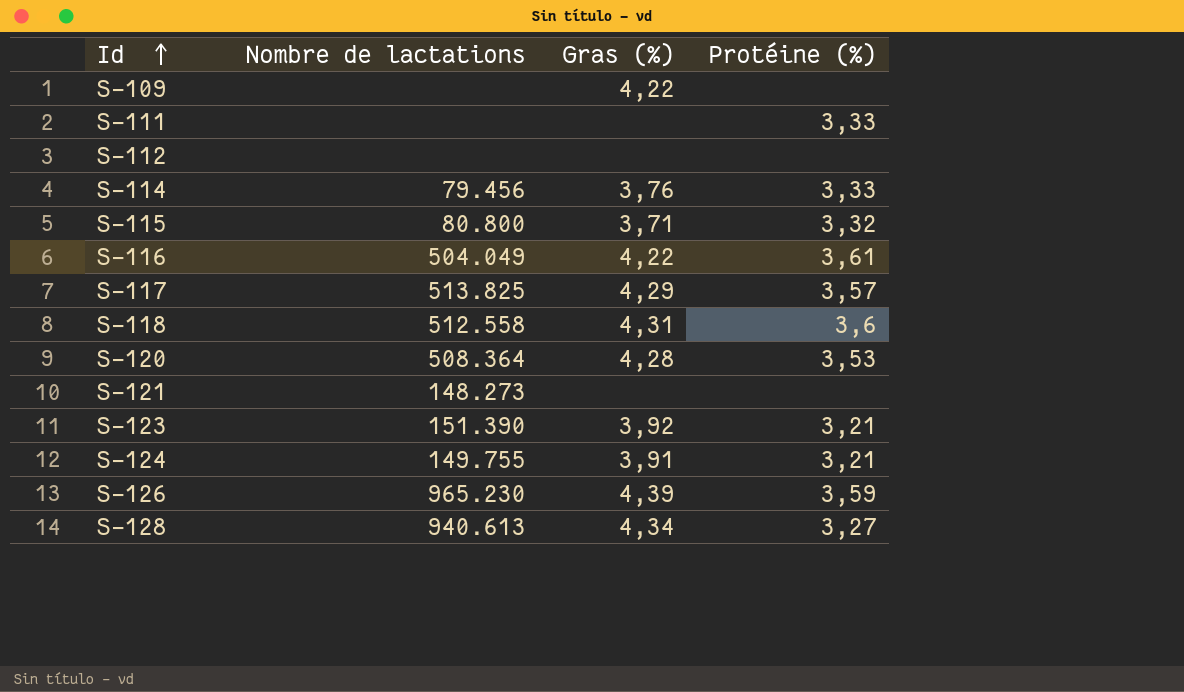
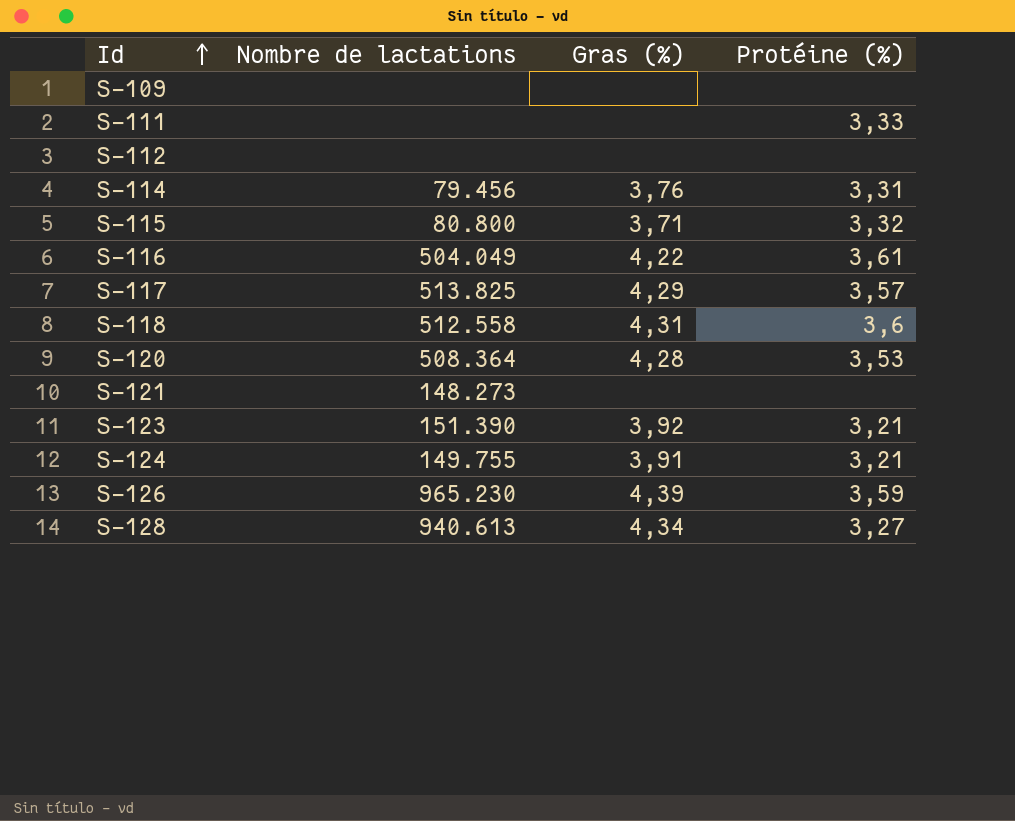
S-109 | Gras (%): 4,22 -> none
S-114 | Protéine (%): 3,33 -> 3,31

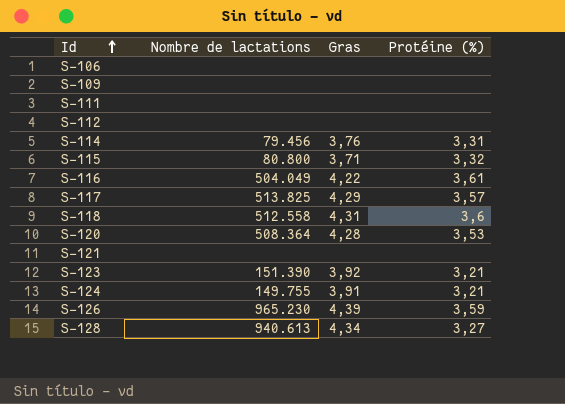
column name: Gras (%) -> Gras
row S-106: none -> none | none | none
S-111 | Protéine (%): 3,33 -> none
S-121 | Nombre de lactations: 148.273 -> none

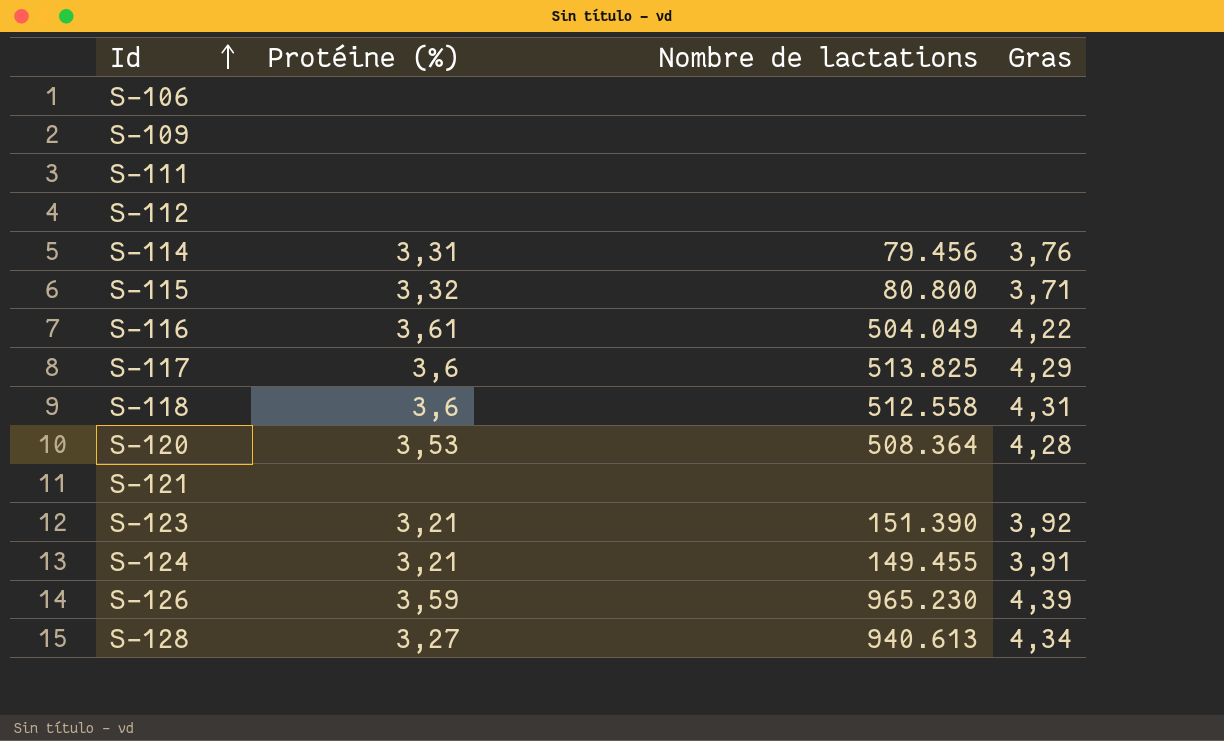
column Protéine (%) | position: 4 -> 2
S-117 | Protéine (%): 3,57 -> 3,6
S-124 | Nombre de lactations: 149.755 -> 149.455

